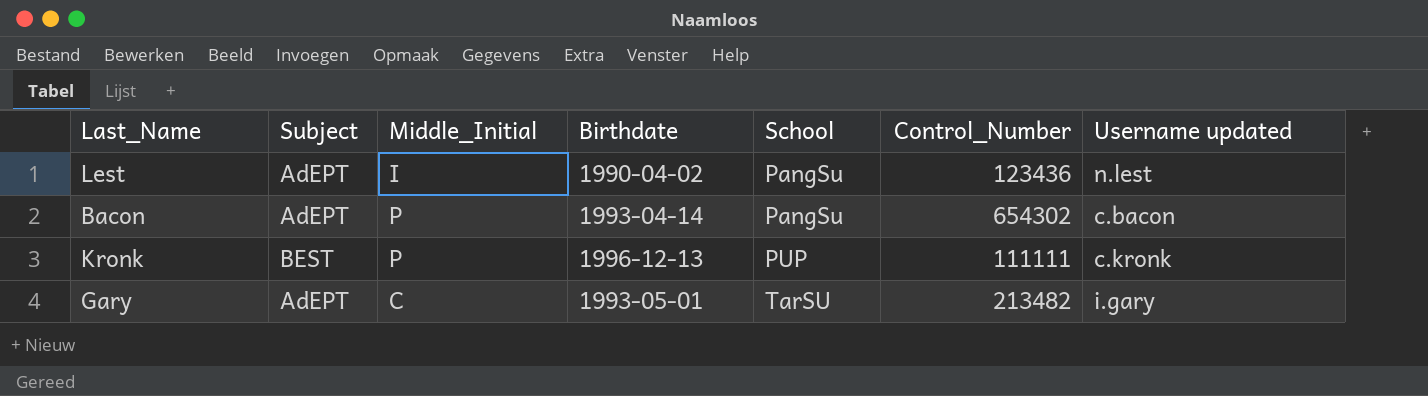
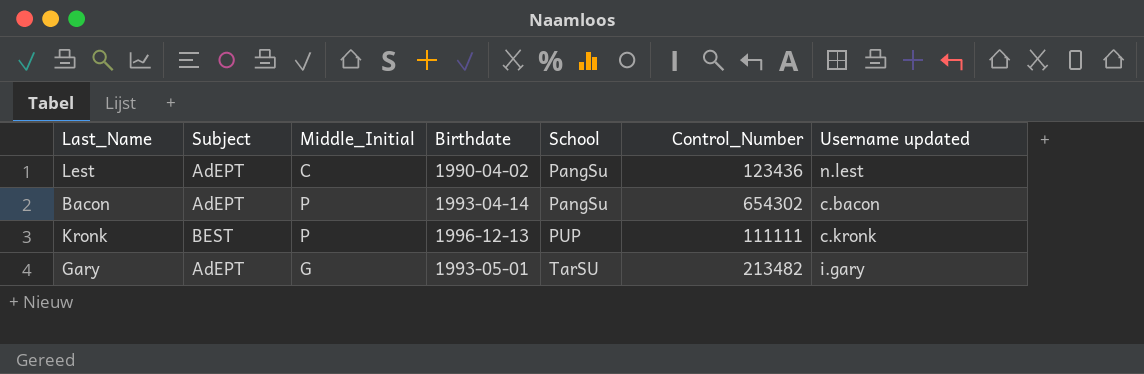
Lest | Middle_Initial: I -> C
Gary | Middle_Initial: C -> G

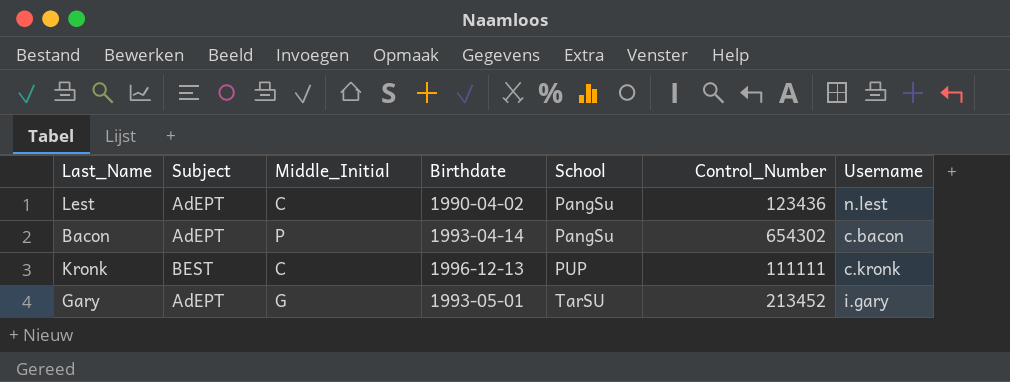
column name: Username updated -> Username
Kronk | Middle_Initial: P -> C
Gary | Control_Number: 213482 -> 213452

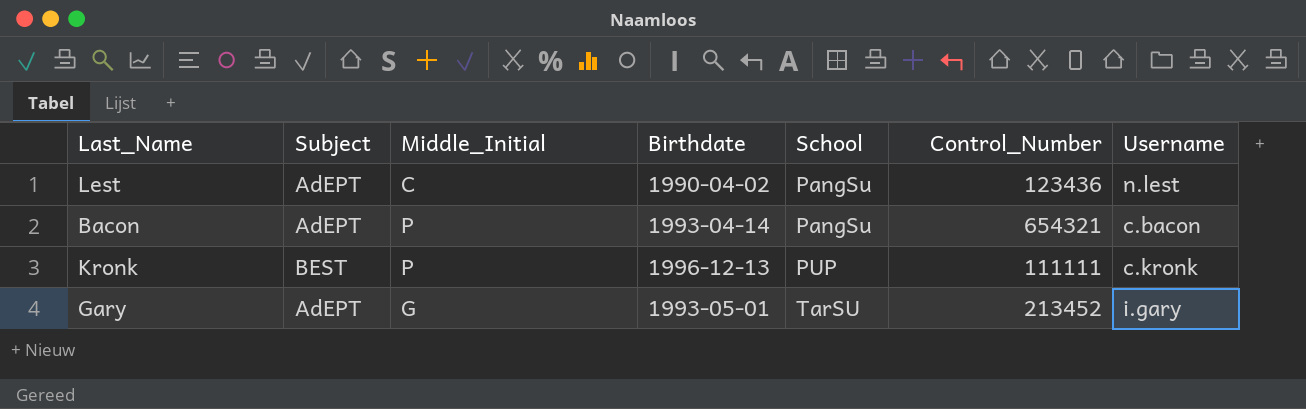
Bacon | Control_Number: 654302 -> 654321
Kronk | Middle_Initial: C -> P

